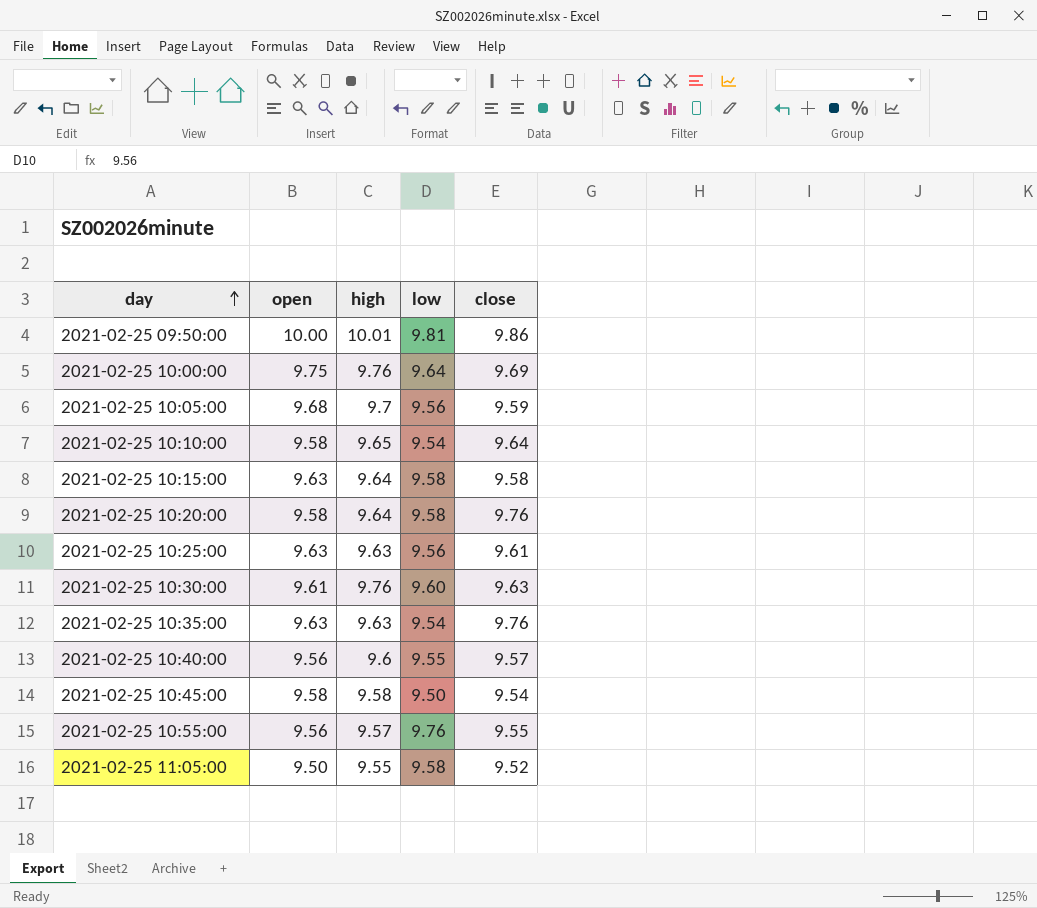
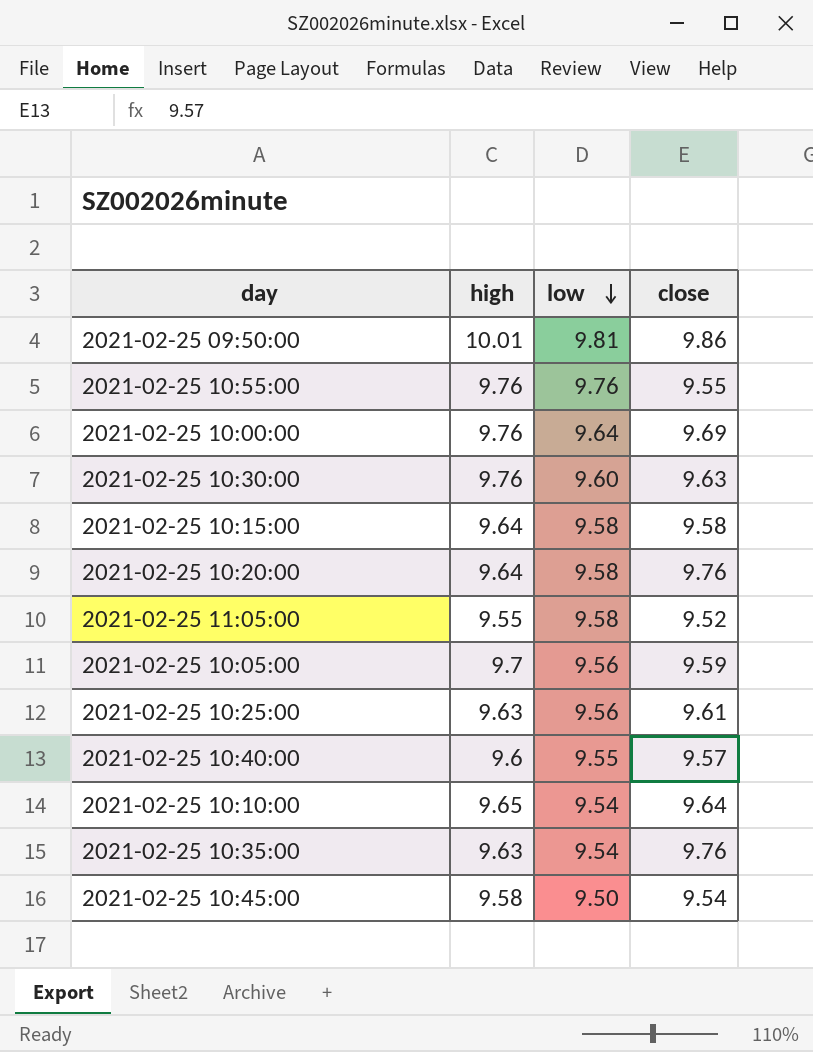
row order: day ascending -> low descending
column open | position: 2 -> none
2021-02-25 10:55:00 | high: 9.57 -> 9.76

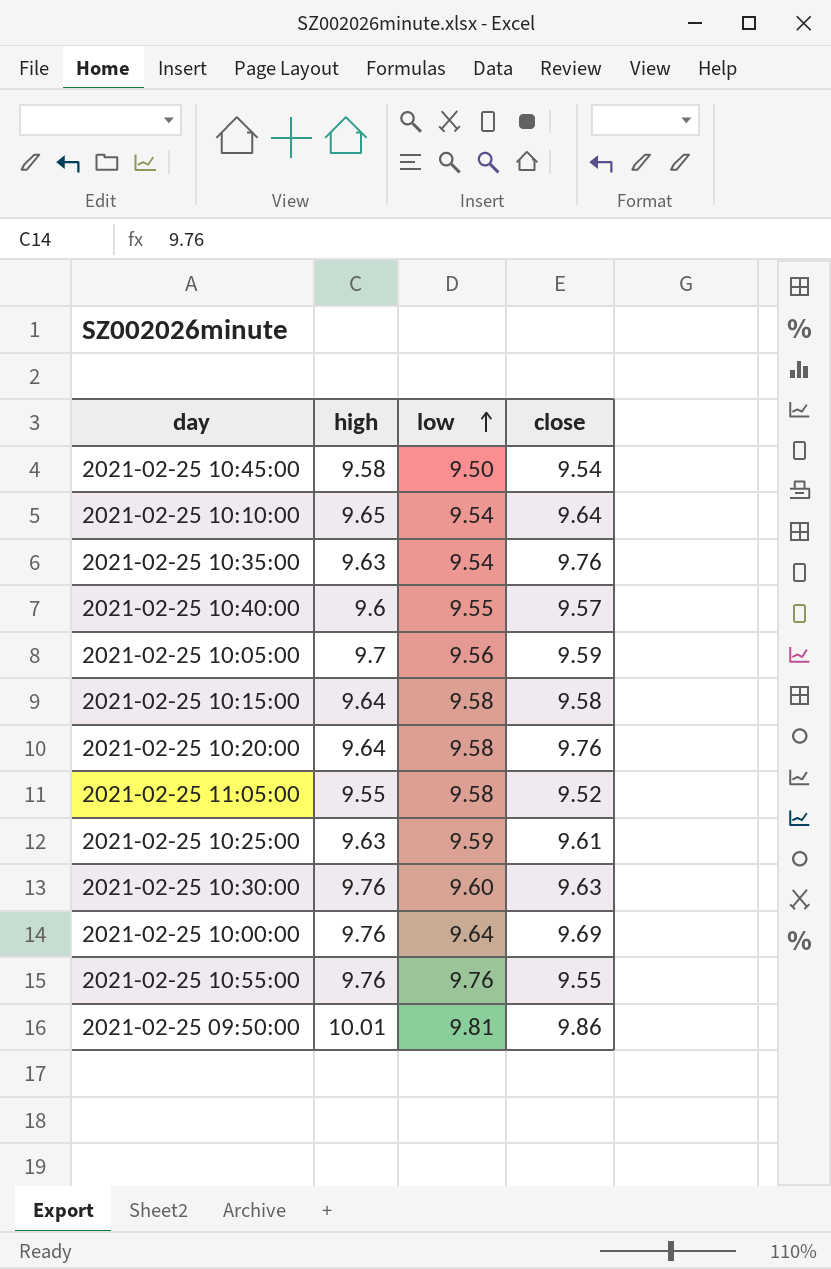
row order: low descending -> low ascending
2021-02-25 10:25:00 | low: 9.56 -> 9.59

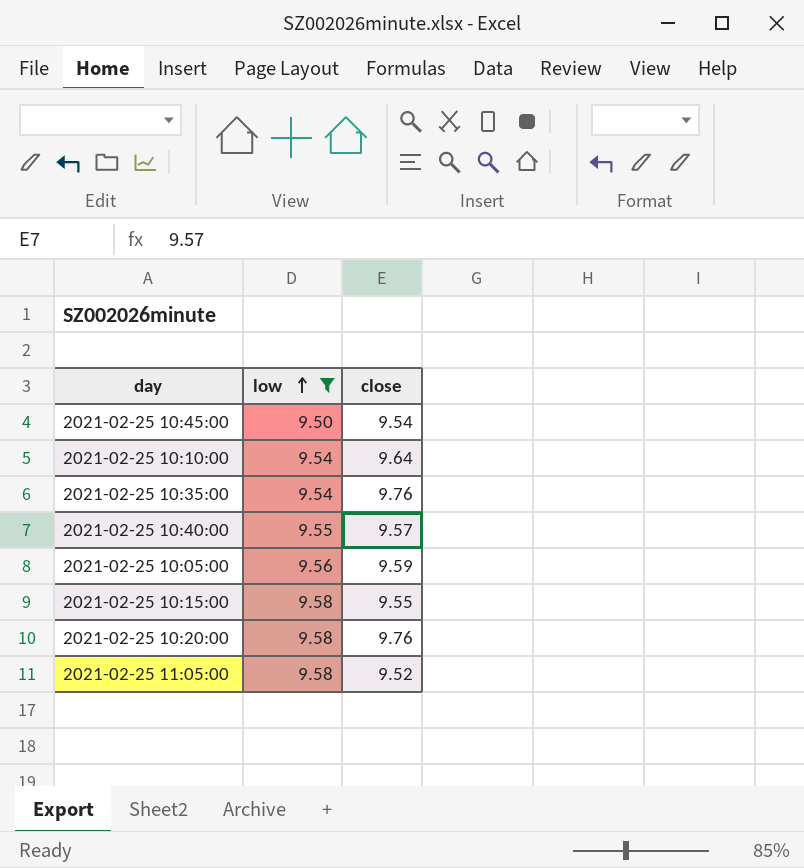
filter: none -> low <= 9.58
column high | position: 2 -> none
2021-02-25 10:15:00 | close: 9.58 -> 9.55

